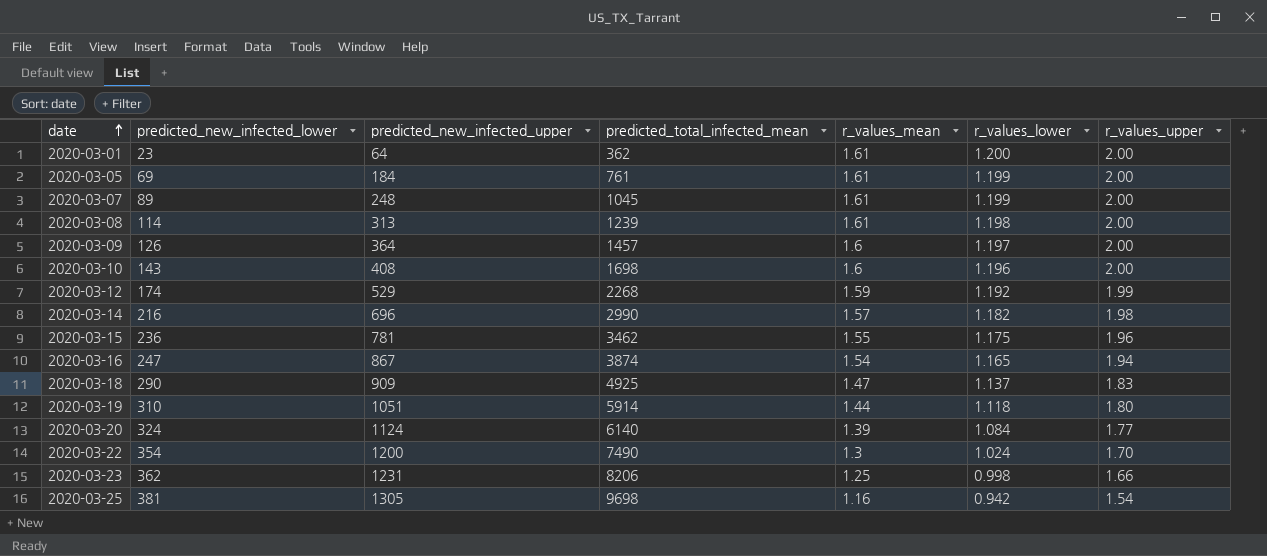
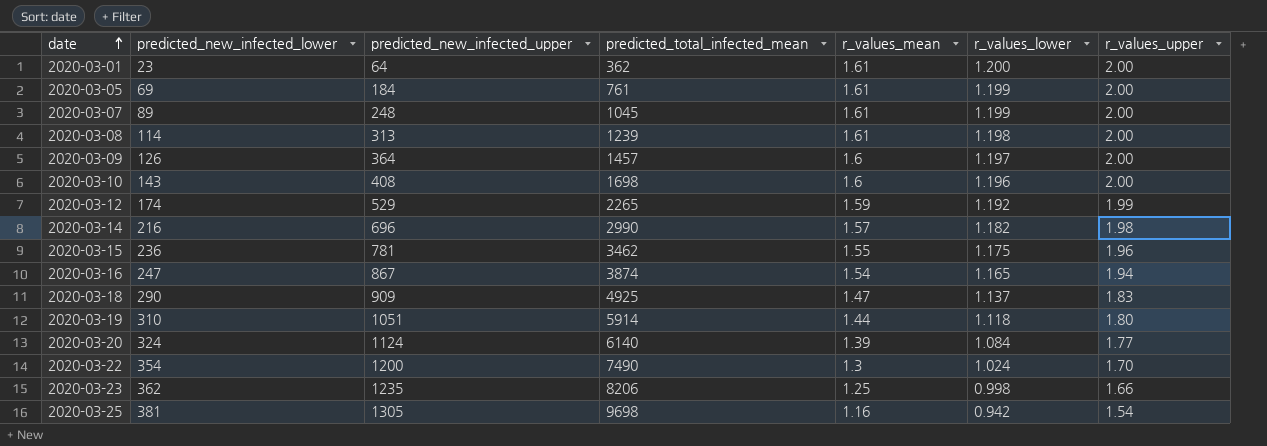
2020-03-12 | predicted_total_infected_mean: 2268 -> 2265
2020-03-23 | predicted_new_infected_upper: 1231 -> 1235

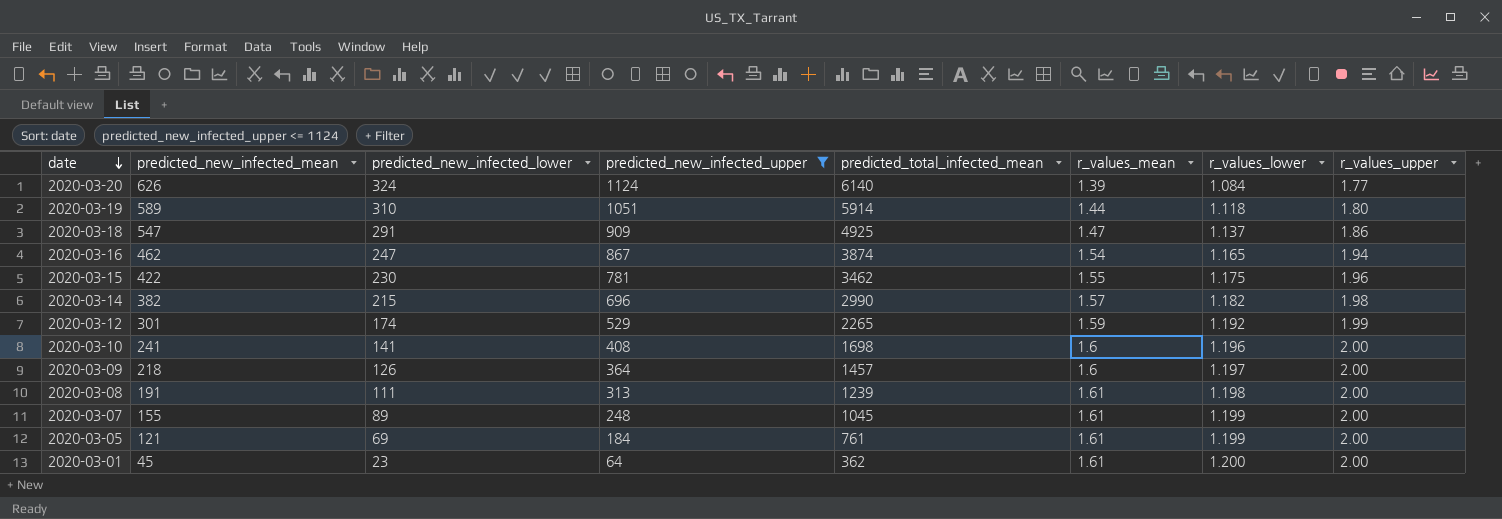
filter: none -> predicted_new_infected_upper <= 1124
row order: date ascending -> date descending
column predicted_new_infected_mean | position: none -> 2
2020-03-18 | predicted_new_infected_lower: 290 -> 291
2020-03-18 | r_values_upper: 1.83 -> 1.86
2020-03-15 | predicted_new_infected_lower: 236 -> 230
2020-03-14 | predicted_new_infected_lower: 216 -> 215
2020-03-10 | predicted_new_infected_lower: 143 -> 141
2020-03-08 | predicted_new_infected_lower: 114 -> 111

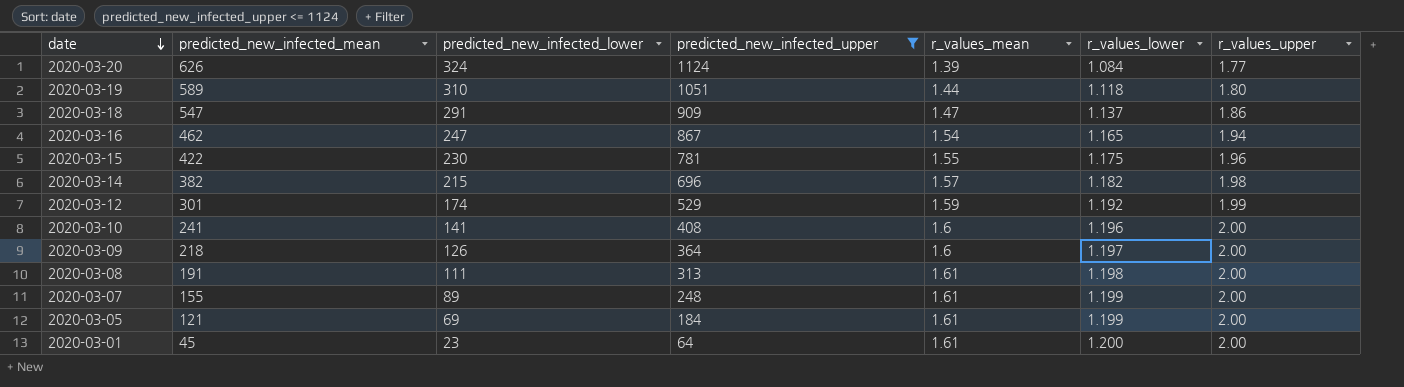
column predicted_total_infected_mean | position: 5 -> none

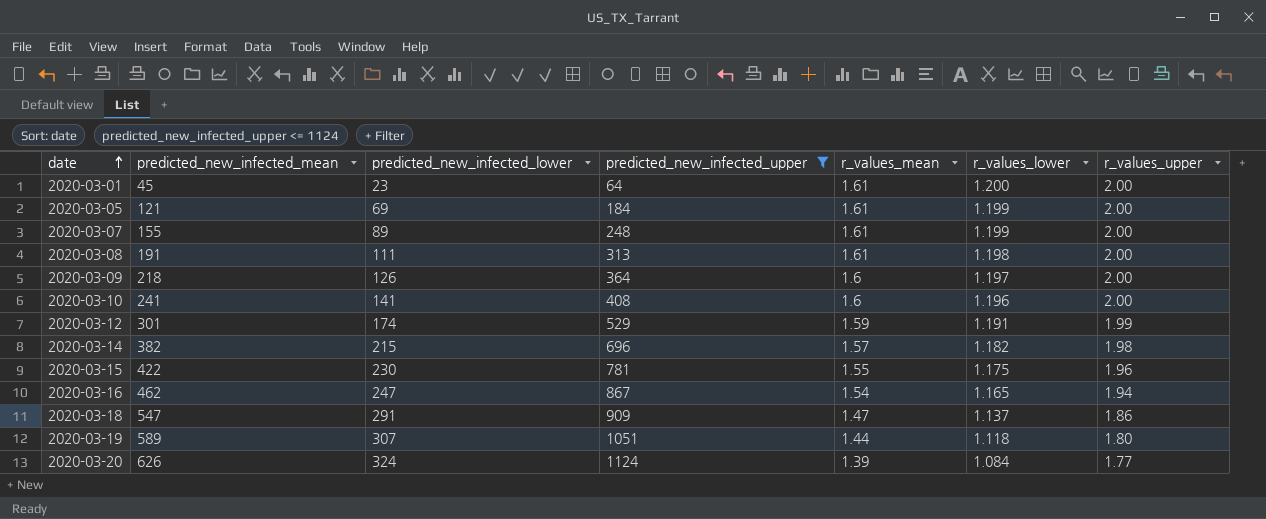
row order: date descending -> date ascending
2020-03-12 | r_values_lower: 1.192 -> 1.191
2020-03-19 | predicted_new_infected_lower: 310 -> 307

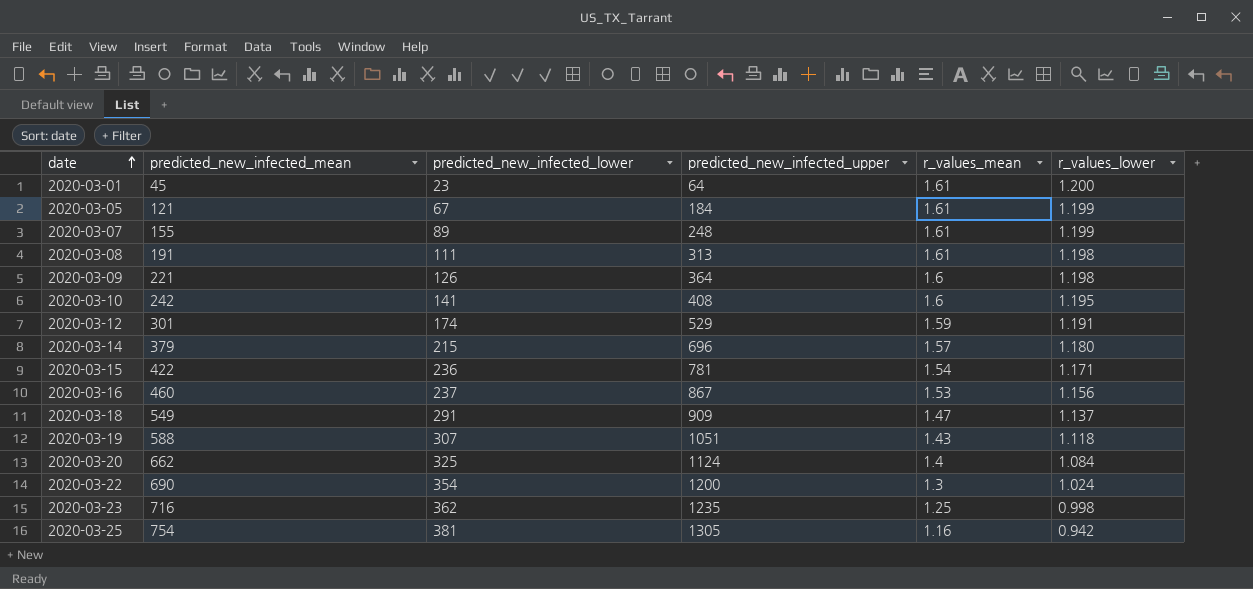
filter: predicted_new_infected_upper <= 1124 -> none
column r_values_upper | position: 7 -> none
2020-03-05 | predicted_new_infected_lower: 69 -> 67
2020-03-09 | predicted_new_infected_mean: 218 -> 221
2020-03-09 | r_values_lower: 1.197 -> 1.198
2020-03-10 | predicted_new_infected_mean: 241 -> 242
2020-03-10 | r_values_lower: 1.196 -> 1.195
2020-03-14 | predicted_new_infected_mean: 382 -> 379
2020-03-14 | r_values_lower: 1.182 -> 1.180
2020-03-15 | predicted_new_infected_lower: 230 -> 236
2020-03-15 | r_values_mean: 1.55 -> 1.54
2020-03-15 | r_values_lower: 1.175 -> 1.171
2020-03-16 | predicted_new_infected_mean: 462 -> 460
2020-03-16 | predicted_new_infected_lower: 247 -> 237
2020-03-16 | r_values_mean: 1.54 -> 1.53
2020-03-16 | r_values_lower: 1.165 -> 1.156
2020-03-18 | predicted_new_infected_mean: 547 -> 549
2020-03-19 | predicted_new_infected_mean: 589 -> 588
2020-03-19 | r_values_mean: 1.44 -> 1.43
2020-03-20 | predicted_new_infected_mean: 626 -> 662
2020-03-20 | predicted_new_infected_lower: 324 -> 325
2020-03-20 | r_values_mean: 1.39 -> 1.4

